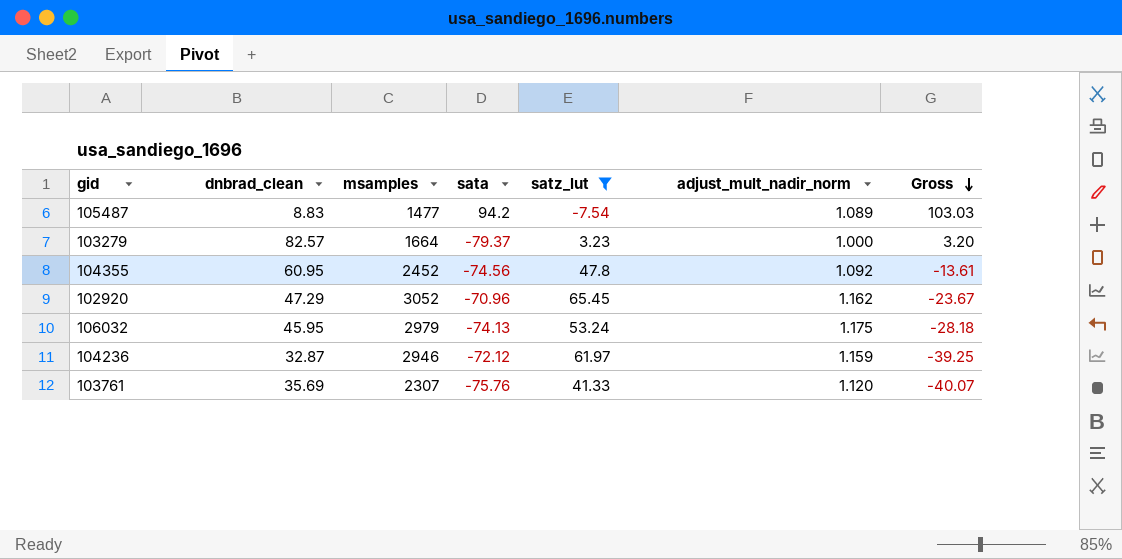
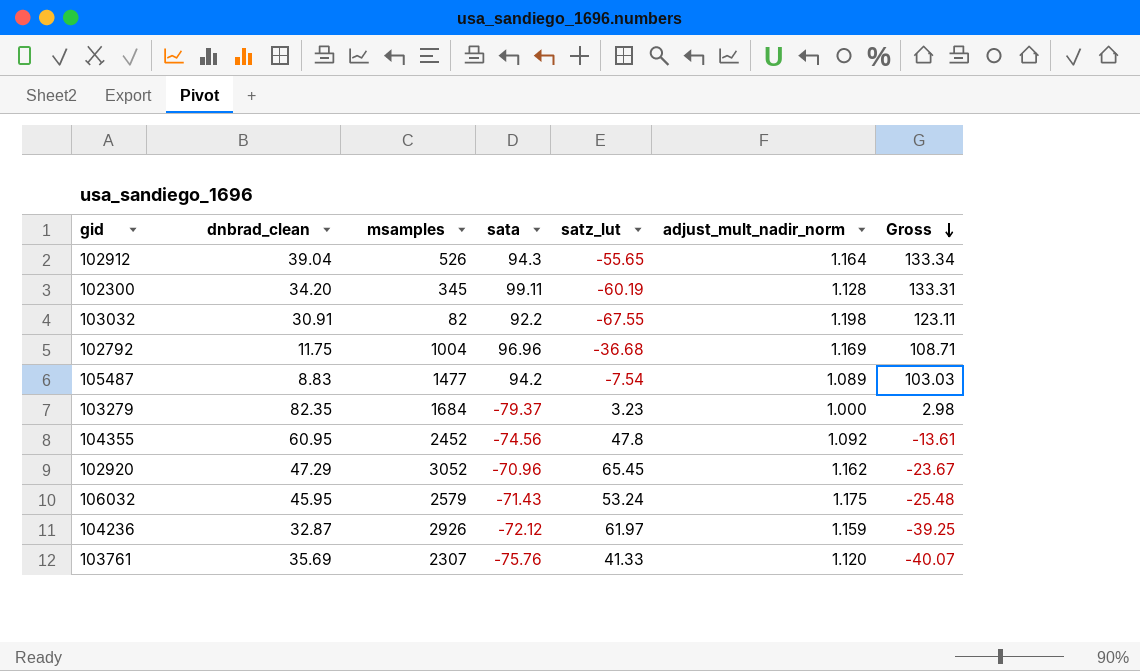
filter: satz_lut >= -7.54 -> none
103279 | dnbrad_clean: 82.57 -> 82.35
103279 | msamples: 1664 -> 1684
103279 | Gross: 3.20 -> 2.98
106032 | msamples: 2979 -> 2579
106032 | sata: -74.13 -> -71.43
106032 | Gross: -28.18 -> -25.48
104236 | msamples: 2946 -> 2926

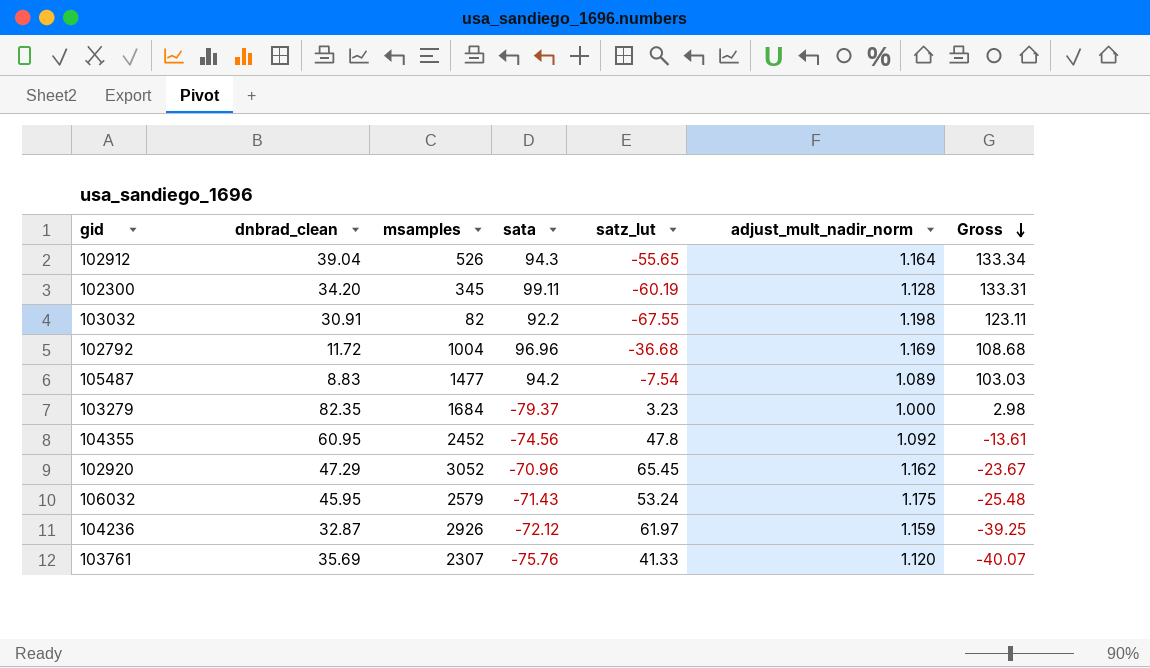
102792 | dnbrad_clean: 11.75 -> 11.72
102792 | Gross: 108.71 -> 108.68

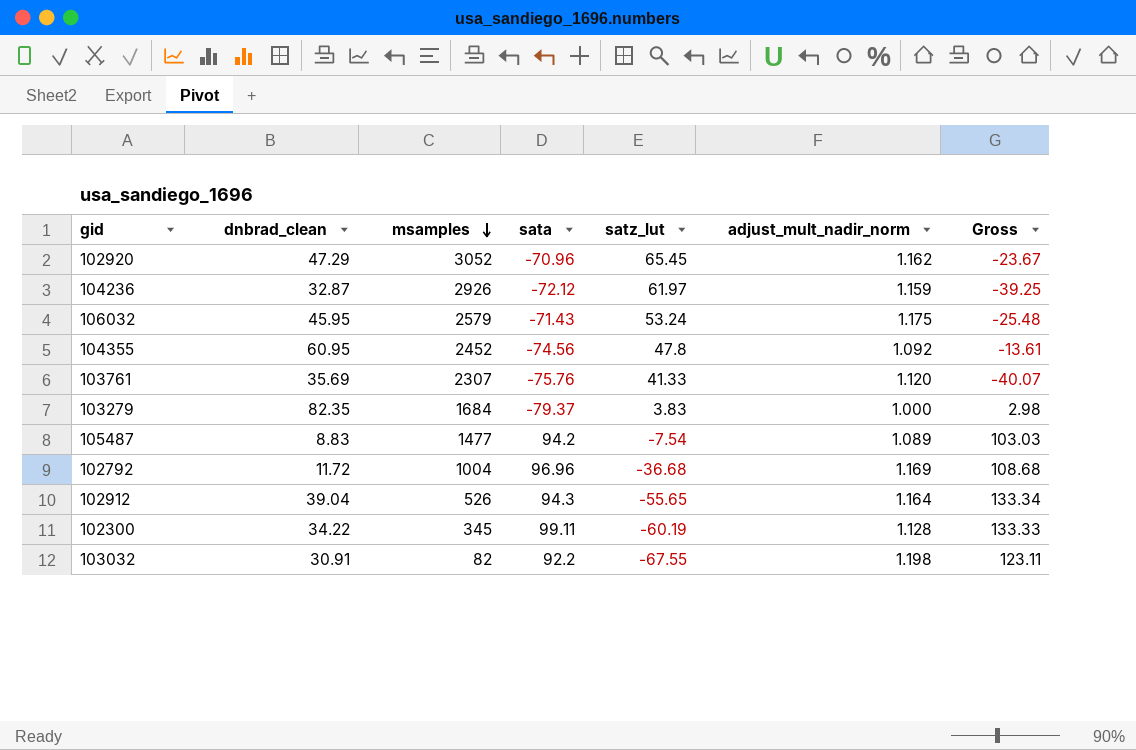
row order: Gross descending -> msamples descending
103279 | satz_lut: 3.23 -> 3.83
102300 | dnbrad_clean: 34.20 -> 34.22
102300 | Gross: 133.31 -> 133.33

